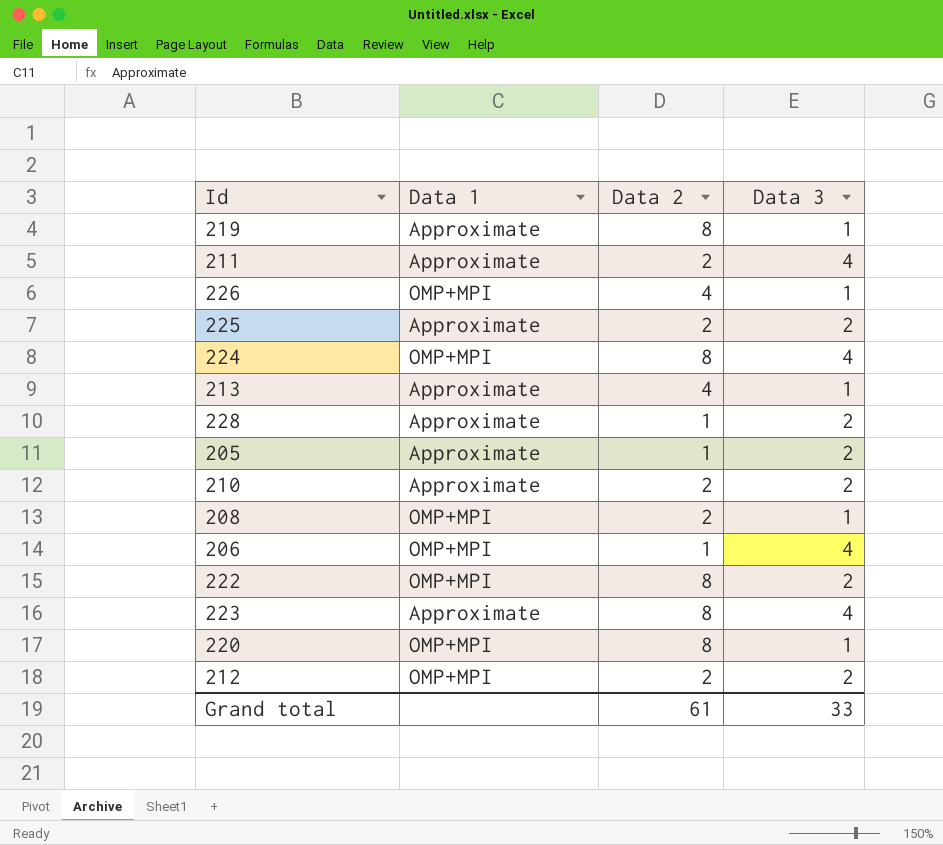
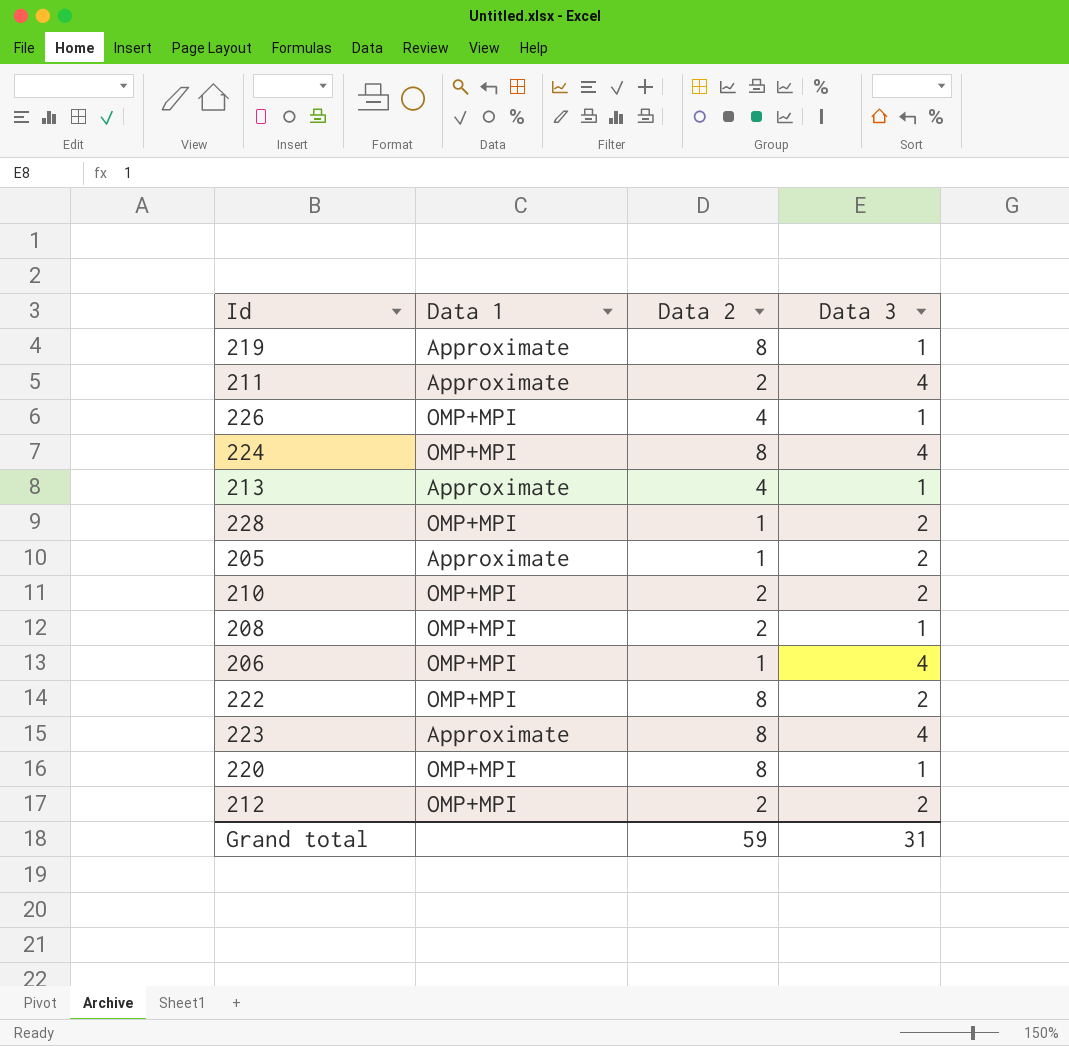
row 225: Approximate | 2 | 2 -> none
228 | Data 1: Approximate -> OMP+MPI
210 | Data 1: Approximate -> OMP+MPI
Grand total | Data 2: 61 -> 59
Grand total | Data 3: 33 -> 31

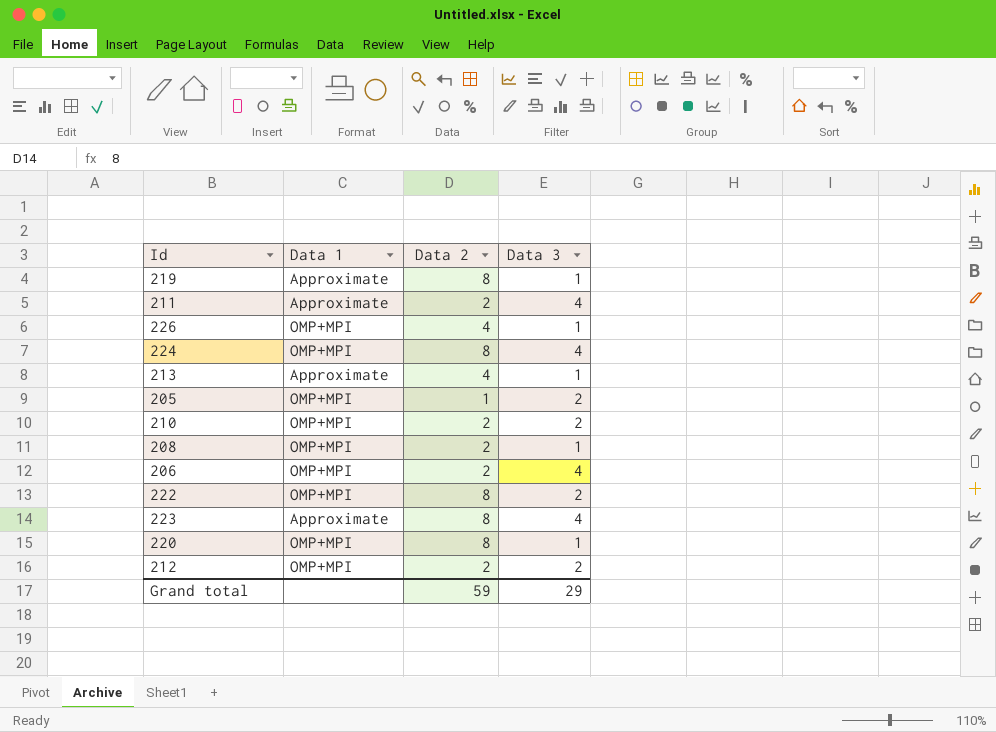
row 228: OMP+MPI | 1 | 2 -> none
205 | Data 1: Approximate -> OMP+MPI
206 | Data 2: 1 -> 2
Grand total | Data 3: 31 -> 29

